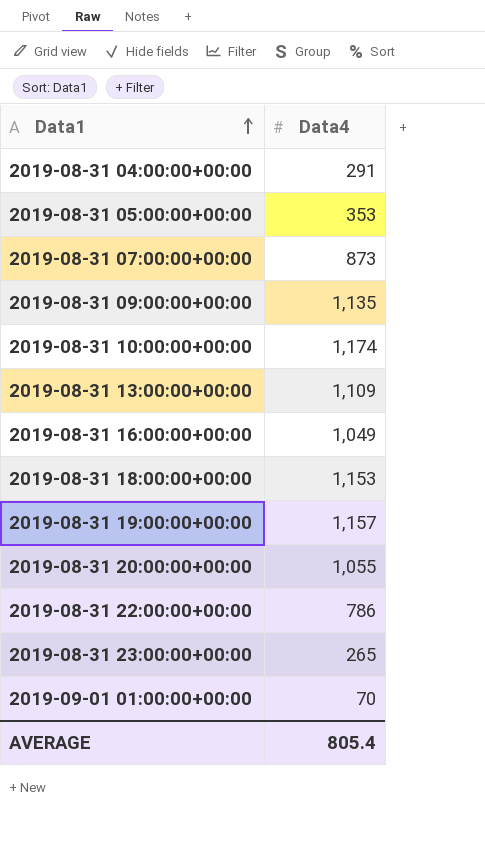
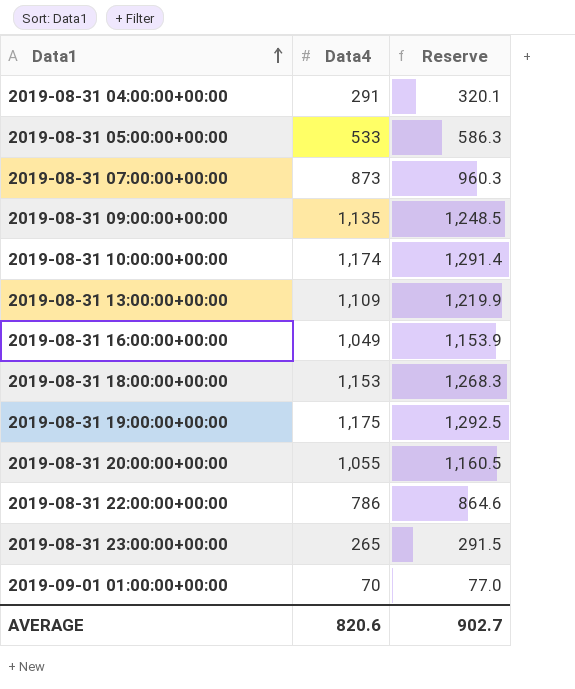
column Reserve | formula: none -> [Data4] * 1.1
2019-08-31 05:00:00+00:00 | Data4: 353 -> 533
2019-08-31 19:00:00+00:00 | Data4: 1,157 -> 1,175
AVERAGE | Data4: 805.4 -> 820.6

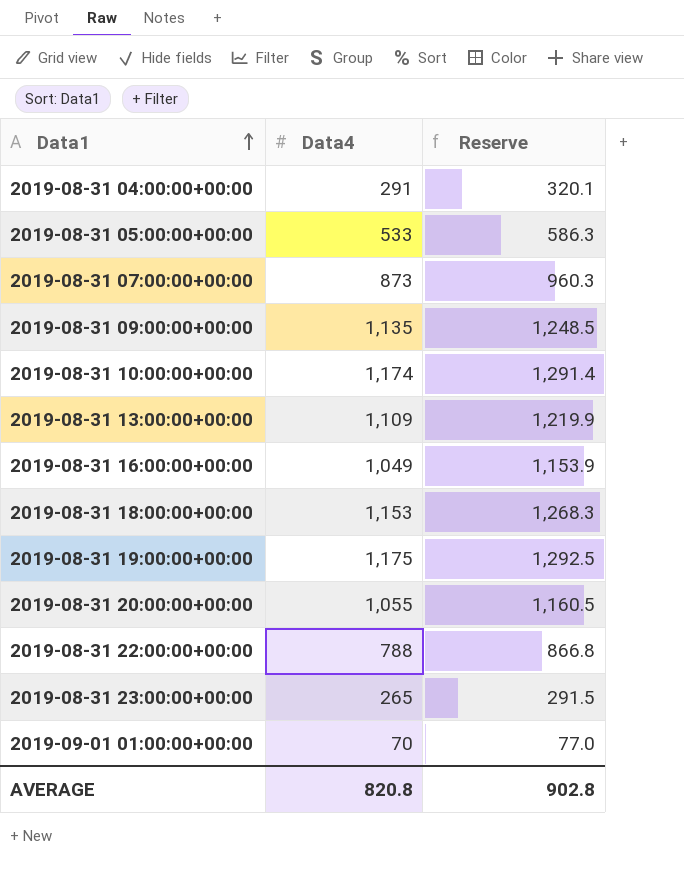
2019-08-31 22:00:00+00:00 | Data4: 786 -> 788
2019-08-31 22:00:00+00:00 | Reserve: 864.6 -> 866.8
AVERAGE | Data4: 820.6 -> 820.8
AVERAGE | Reserve: 902.7 -> 902.8

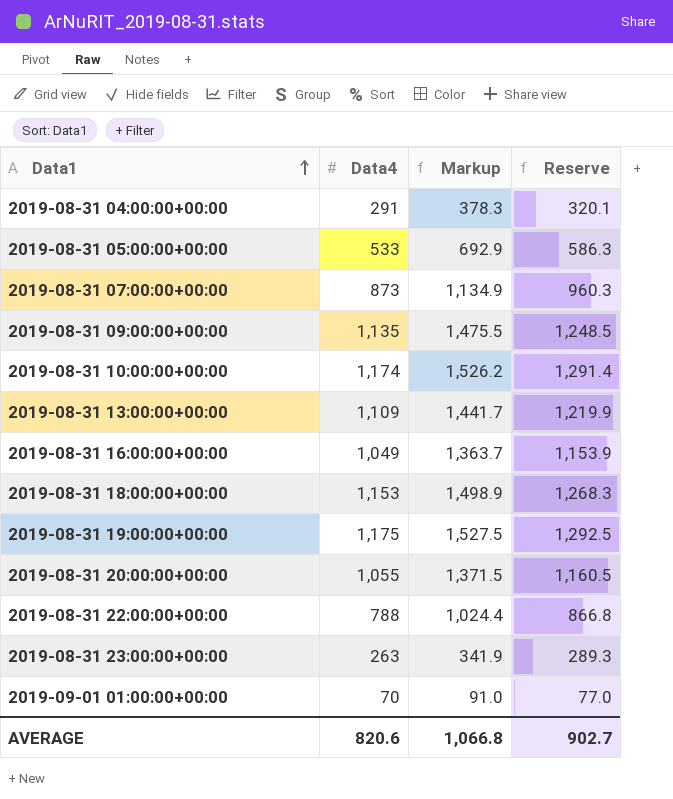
column Markup | formula: none -> [Data4] * 1.3
2019-08-31 23:00:00+00:00 | Data4: 265 -> 263
2019-08-31 23:00:00+00:00 | Reserve: 291.5 -> 289.3
AVERAGE | Data4: 820.8 -> 820.6
AVERAGE | Reserve: 902.8 -> 902.7

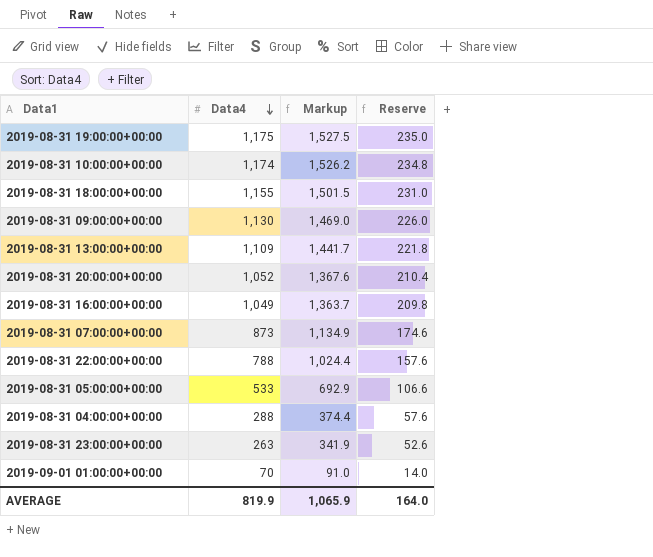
row order: Data1 ascending -> Data4 descending
column Reserve | formula: [Data4] * 1.1 -> [Data4] * 0.2
2019-08-31 18:00:00+00:00 | Data4: 1,153 -> 1,155
2019-08-31 18:00:00+00:00 | Markup: 1,498.9 -> 1,501.5
2019-08-31 09:00:00+00:00 | Data4: 1,135 -> 1,130
2019-08-31 09:00:00+00:00 | Markup: 1,475.5 -> 1,469.0
2019-08-31 20:00:00+00:00 | Data4: 1,055 -> 1,052
2019-08-31 20:00:00+00:00 | Markup: 1,371.5 -> 1,367.6
2019-08-31 04:00:00+00:00 | Data4: 291 -> 288
2019-08-31 04:00:00+00:00 | Markup: 378.3 -> 374.4
AVERAGE | Data4: 820.6 -> 819.9
AVERAGE | Markup: 1,066.8 -> 1,065.9
AVERAGE | Reserve: 902.7 -> 164.0

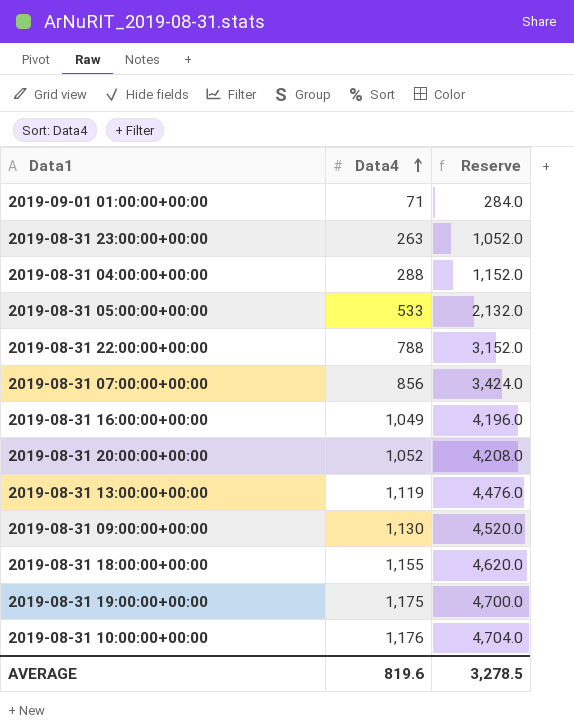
row order: Data4 descending -> Data4 ascending
column Markup | formula: [Data4] * 1.3 -> none
column Reserve | formula: [Data4] * 0.2 -> [Data4] * 4
2019-09-01 01:00:00+00:00 | Data4: 70 -> 71
2019-08-31 07:00:00+00:00 | Data4: 873 -> 856
2019-08-31 13:00:00+00:00 | Data4: 1,109 -> 1,119
2019-08-31 10:00:00+00:00 | Data4: 1,174 -> 1,176
AVERAGE | Data4: 819.9 -> 819.6
AVERAGE | Reserve: 164.0 -> 3,278.5

